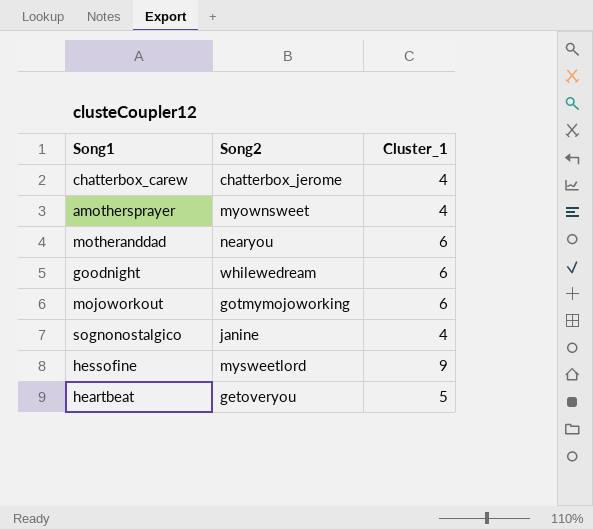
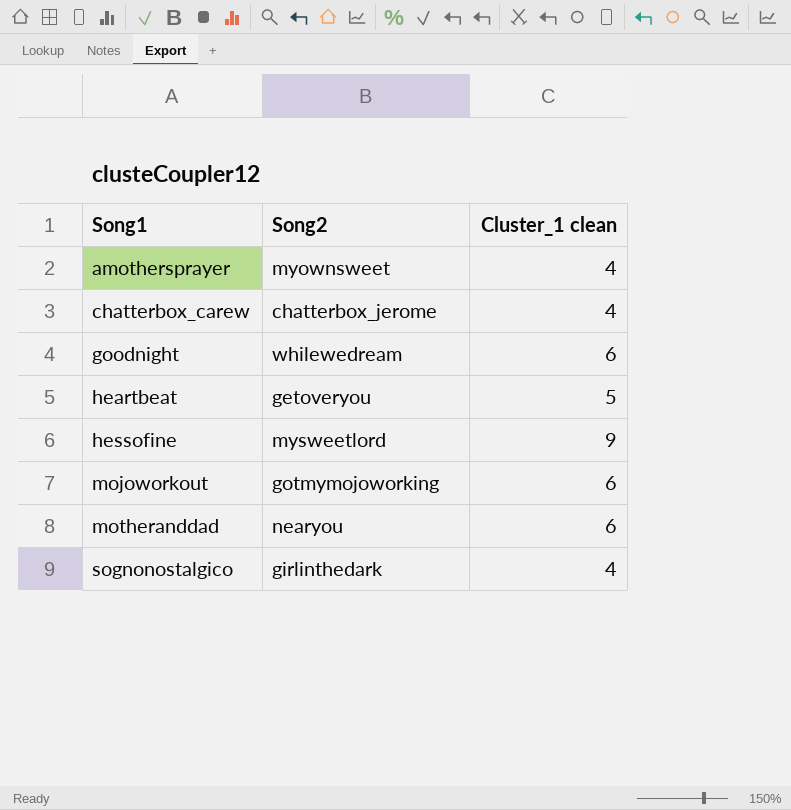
row order: none -> Song1 ascending
column name: Cluster_1 -> Cluster_1 clean
sognonostalgico | Song2: janine -> girlinthedark

